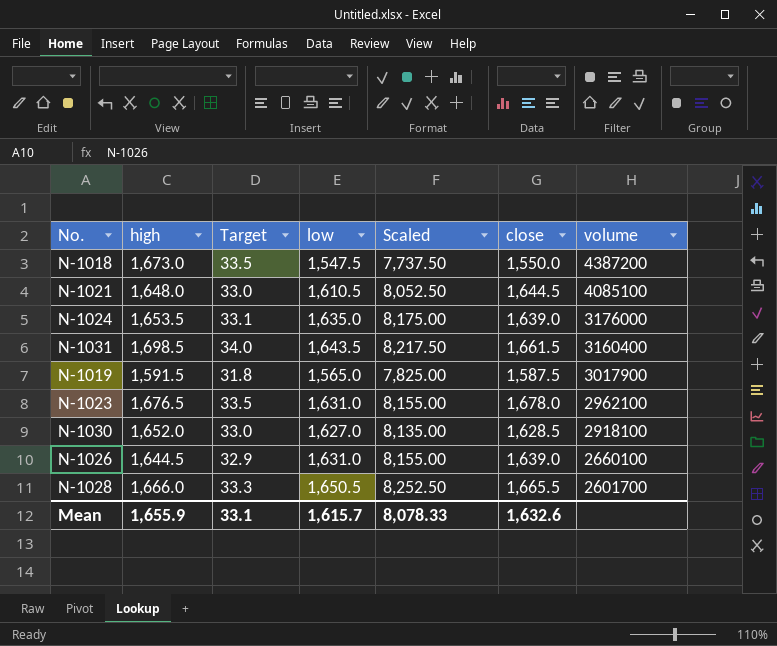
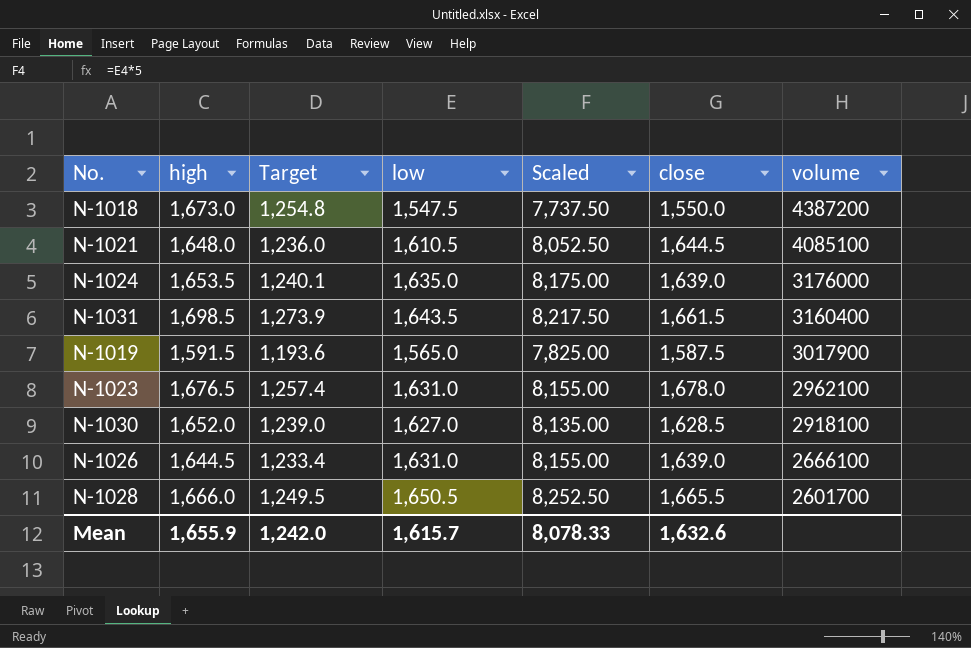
column Target | formula: [high] * 0.02 -> [high] * 0.75
N-1026 | volume: 2660100 -> 2666100
Mean | Target: 33.1 -> 1,242.0

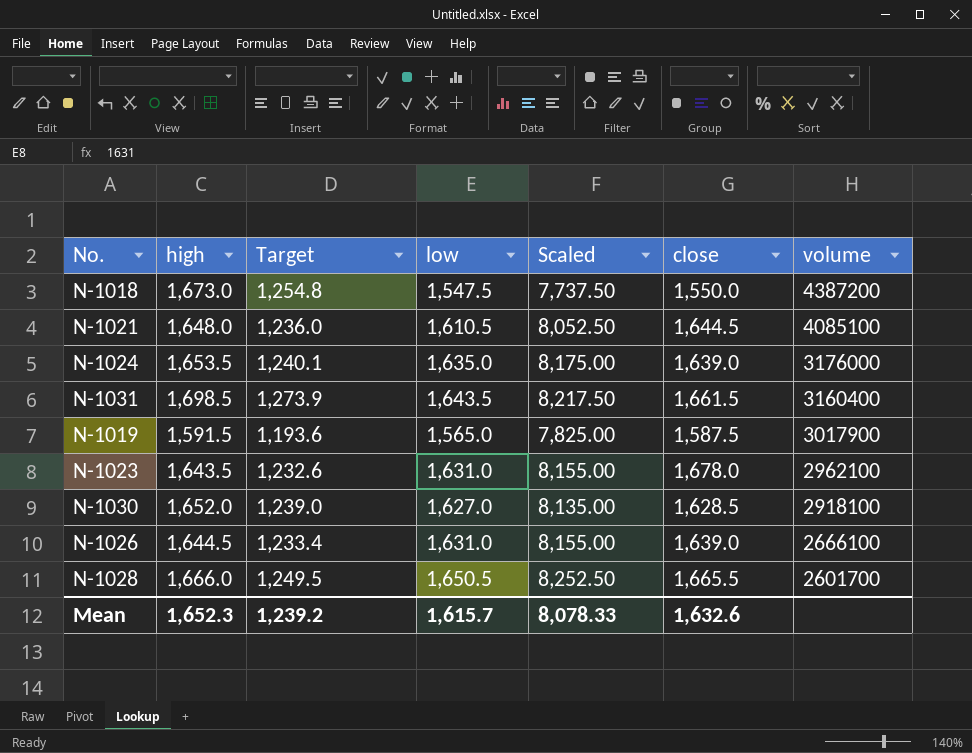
N-1023 | high: 1,676.5 -> 1,643.5
N-1023 | Target: 1,257.4 -> 1,232.6
Mean | high: 1,655.9 -> 1,652.3
Mean | Target: 1,242.0 -> 1,239.2

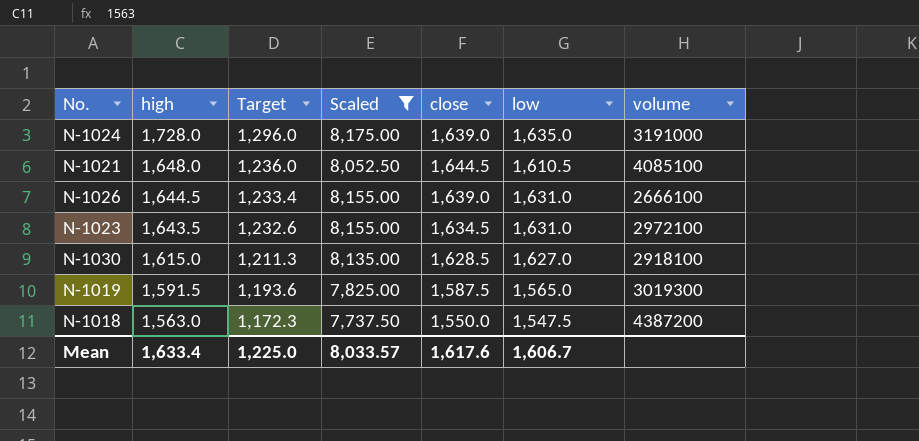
filter: none -> Scaled <= 8,175.00
row order: volume descending -> high descending
column low | position: 4 -> 6
N-1024 | high: 1,653.5 -> 1,728.0
N-1024 | Target: 1,240.1 -> 1,296.0
N-1024 | volume: 3176000 -> 3191000
N-1023 | close: 1,678.0 -> 1,634.5
N-1023 | volume: 2962100 -> 2972100
N-1030 | high: 1,652.0 -> 1,615.0
N-1030 | Target: 1,239.0 -> 1,211.3
N-1019 | volume: 3017900 -> 3019300
N-1018 | high: 1,673.0 -> 1,563.0
N-1018 | Target: 1,254.8 -> 1,172.3
Mean | high: 1,652.3 -> 1,633.4
Mean | Target: 1,239.2 -> 1,225.0
Mean | Scaled: 8,078.33 -> 8,033.57
Mean | close: 1,632.6 -> 1,617.6
Mean | low: 1,615.7 -> 1,606.7

